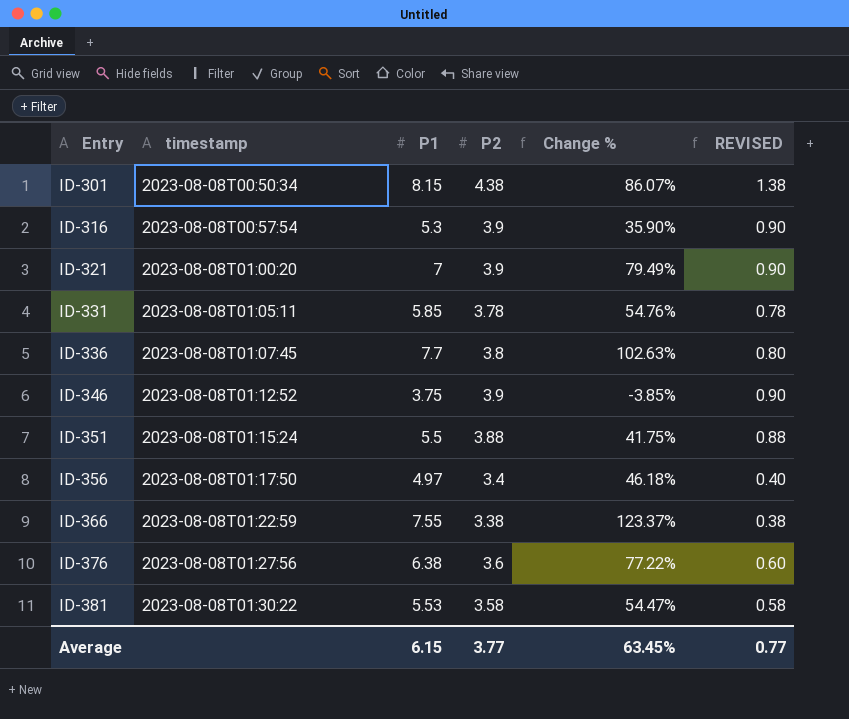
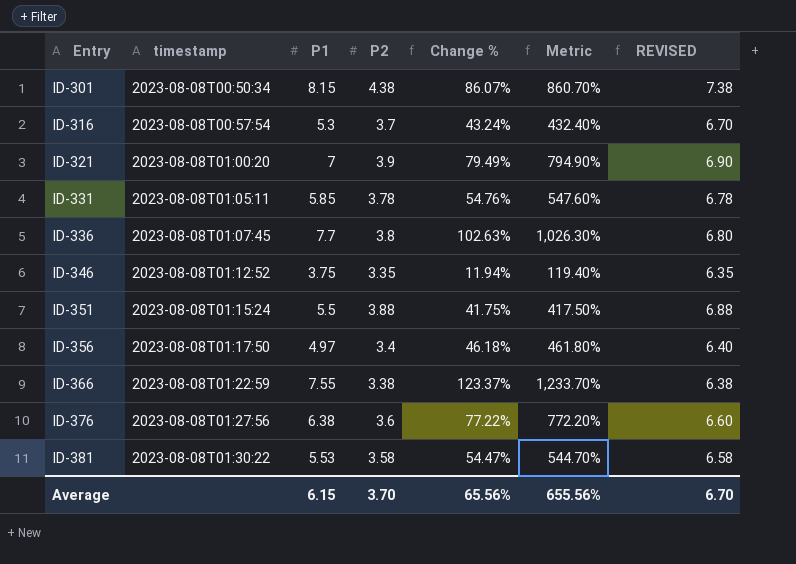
column Metric | formula: none -> [Change %] * 10
column REVISED | formula: [P2] - 3 -> [P2] + 3
ID-316 | P2: 3.9 -> 3.7
ID-316 | Change %: 35.90% -> 43.24%
ID-346 | P2: 3.9 -> 3.35
ID-346 | Change %: -3.85% -> 11.94%
Average | P2: 3.77 -> 3.70
Average | Change %: 63.45% -> 65.56%
Average | REVISED: 0.77 -> 6.70

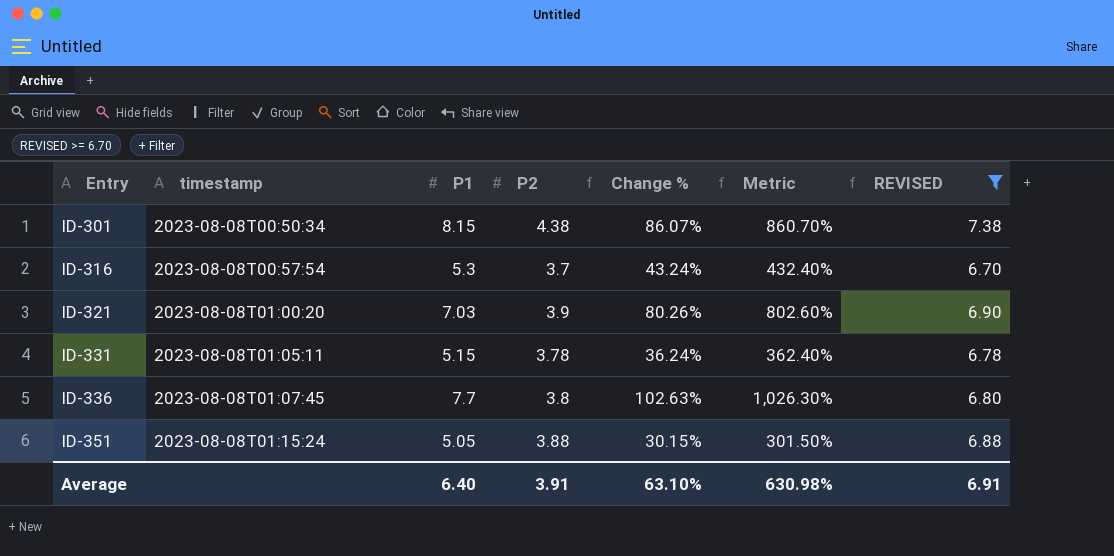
filter: none -> REVISED >= 6.70
ID-321 | P1: 7 -> 7.03
ID-321 | Change %: 79.49% -> 80.26%
ID-321 | Metric: 794.90% -> 802.60%
ID-331 | P1: 5.85 -> 5.15
ID-331 | Change %: 54.76% -> 36.24%
ID-331 | Metric: 547.60% -> 362.40%
ID-351 | P1: 5.5 -> 5.05
ID-351 | Change %: 41.75% -> 30.15%
ID-351 | Metric: 417.50% -> 301.50%
Average | P1: 6.15 -> 6.40
Average | P2: 3.70 -> 3.91
Average | Change %: 65.56% -> 63.10%
Average | Metric: 655.56% -> 630.98%
Average | REVISED: 6.70 -> 6.91

